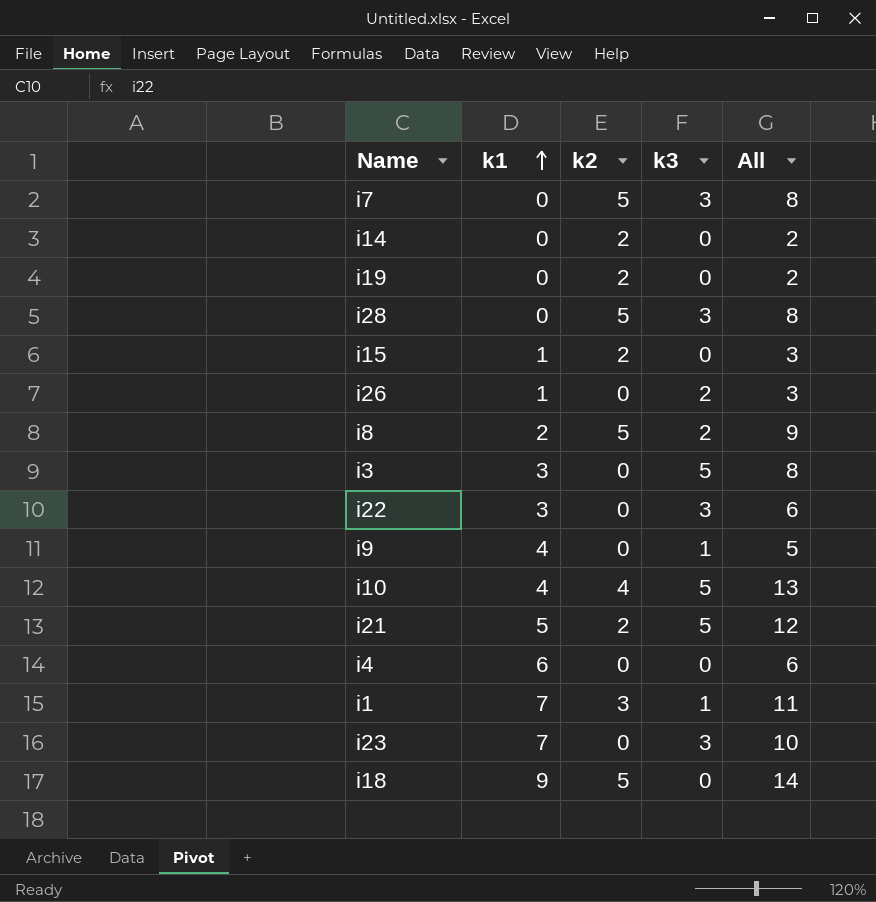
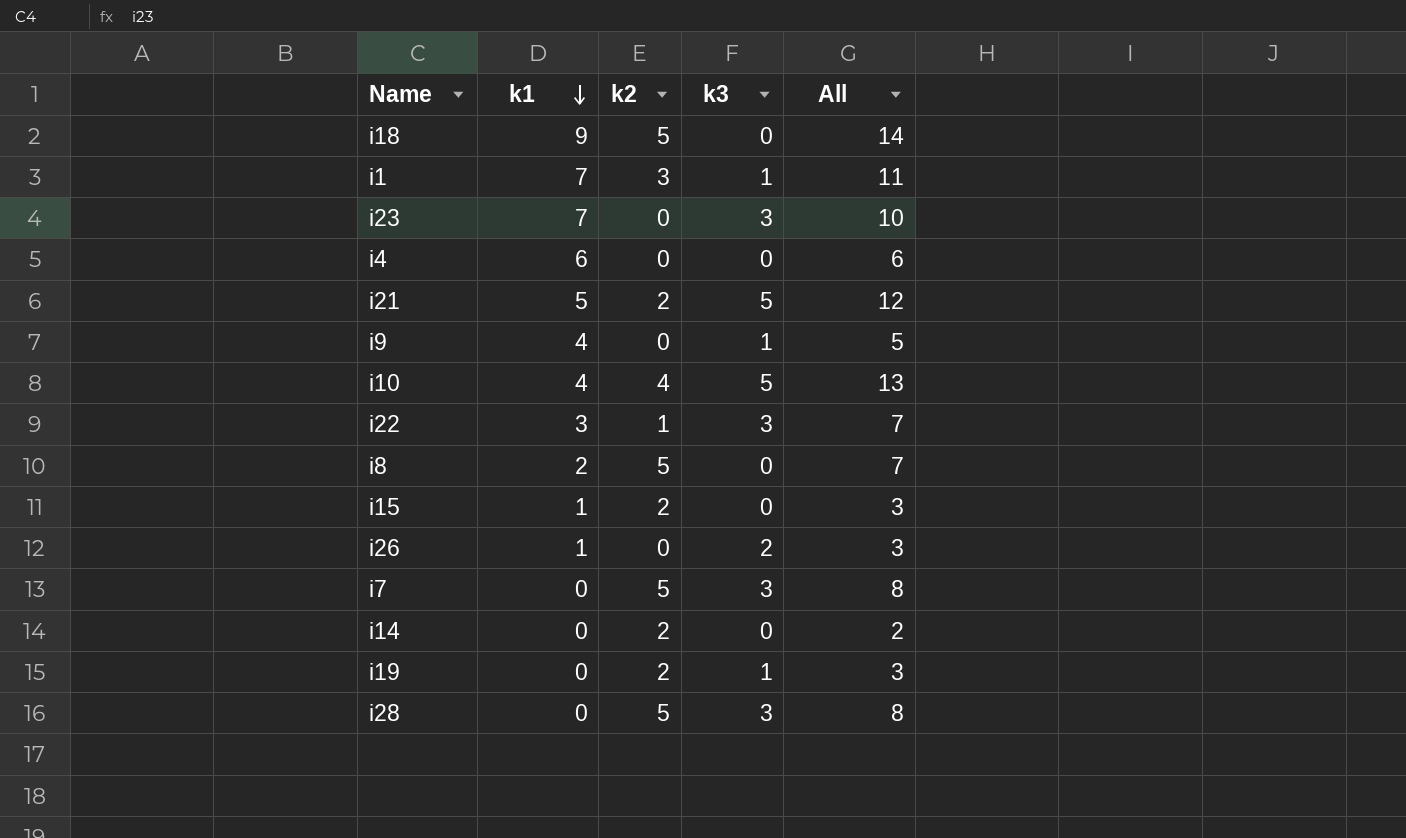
row order: k1 ascending -> k1 descending
row i3: 3 | 0 | 5 | 8 -> none
i22 | k2: 0 -> 1
i22 | All: 6 -> 7
i8 | k3: 2 -> 0
i8 | All: 9 -> 7
i19 | k3: 0 -> 1
i19 | All: 2 -> 3

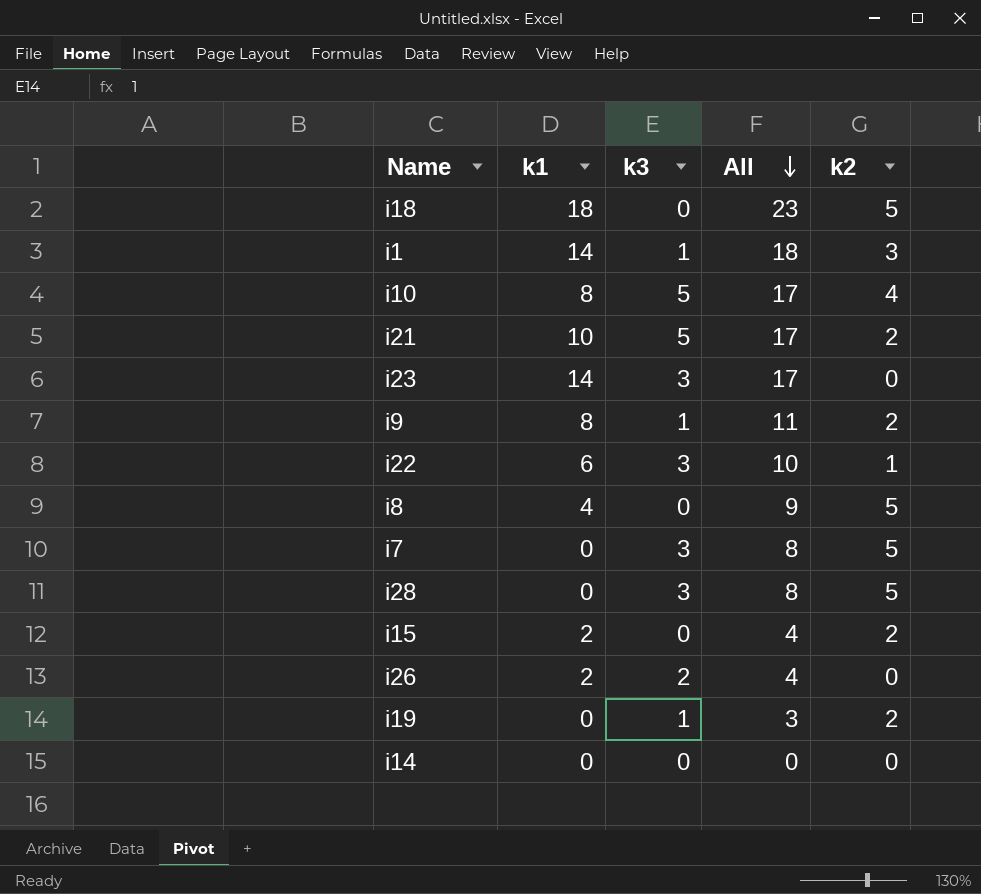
row order: k1 descending -> All descending
column k2 | position: 3 -> 5
row i4: 6 | 0 | 0 | 6 -> none
i18 | k1: 9 -> 18
i18 | All: 14 -> 23
i1 | k1: 7 -> 14
i1 | All: 11 -> 18
i10 | k1: 4 -> 8
i10 | All: 13 -> 17
i21 | k1: 5 -> 10
i21 | All: 12 -> 17
i23 | k1: 7 -> 14
i23 | All: 10 -> 17
i9 | k1: 4 -> 8
i9 | All: 5 -> 11
i9 | k2: 0 -> 2
i22 | k1: 3 -> 6
i22 | All: 7 -> 10
i8 | k1: 2 -> 4
i8 | All: 7 -> 9
i15 | k1: 1 -> 2
i15 | All: 3 -> 4
i26 | k1: 1 -> 2
i26 | All: 3 -> 4
i14 | All: 2 -> 0
i14 | k2: 2 -> 0

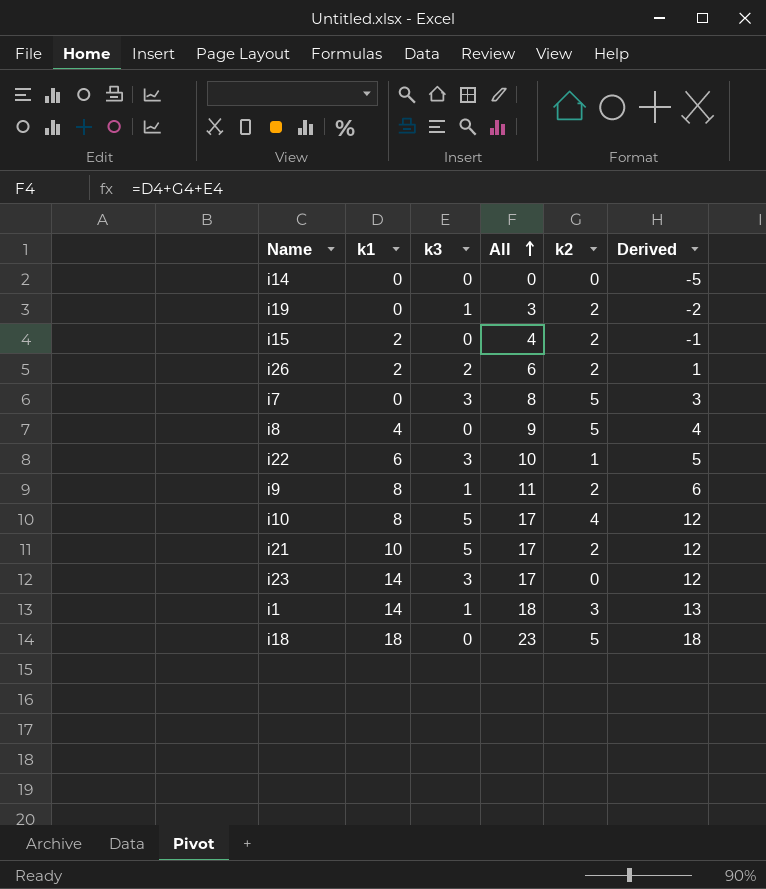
row order: All descending -> All ascending
column Derived | formula: none -> [All] - 5
row i28: 0 | 3 | 8 | 5 -> none
i26 | All: 4 -> 6
i26 | k2: 0 -> 2

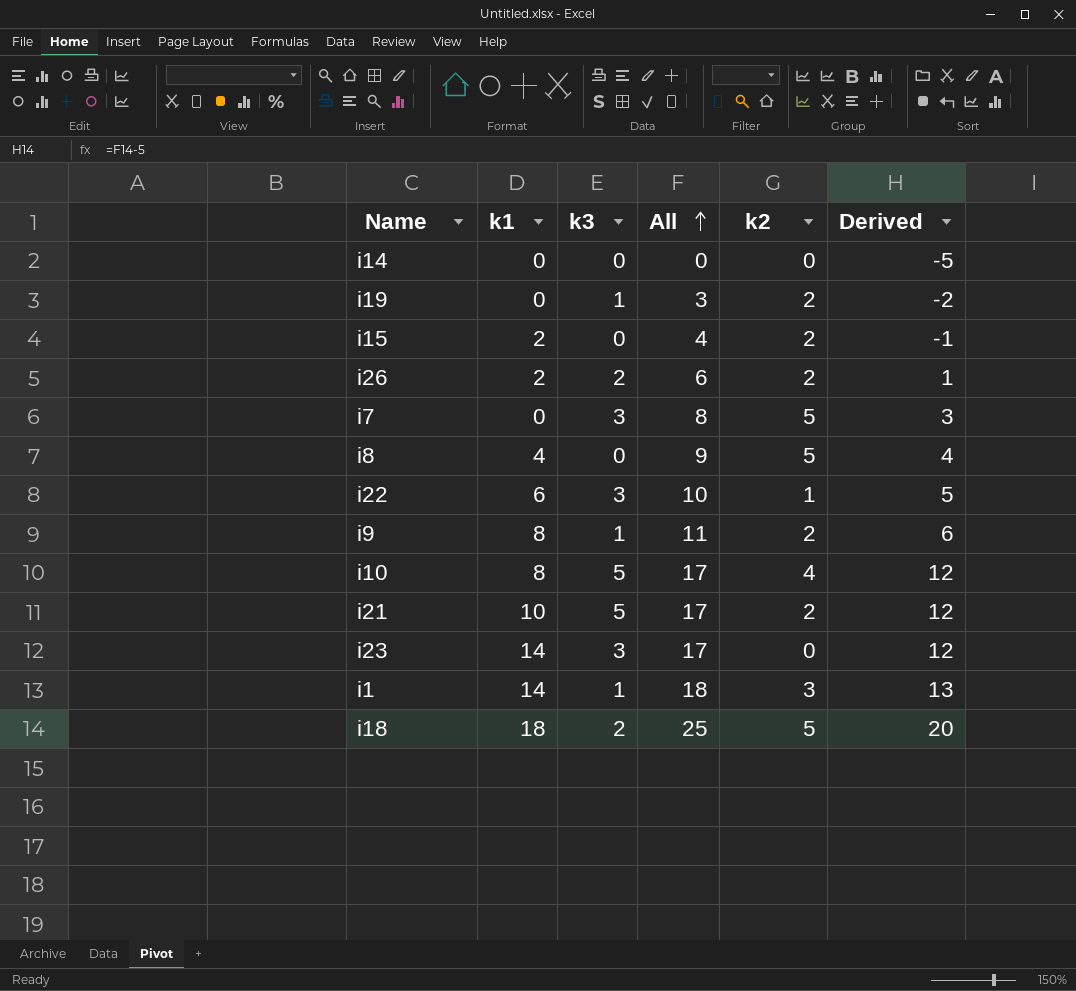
i18 | k3: 0 -> 2
i18 | All: 23 -> 25
i18 | Derived: 18 -> 20

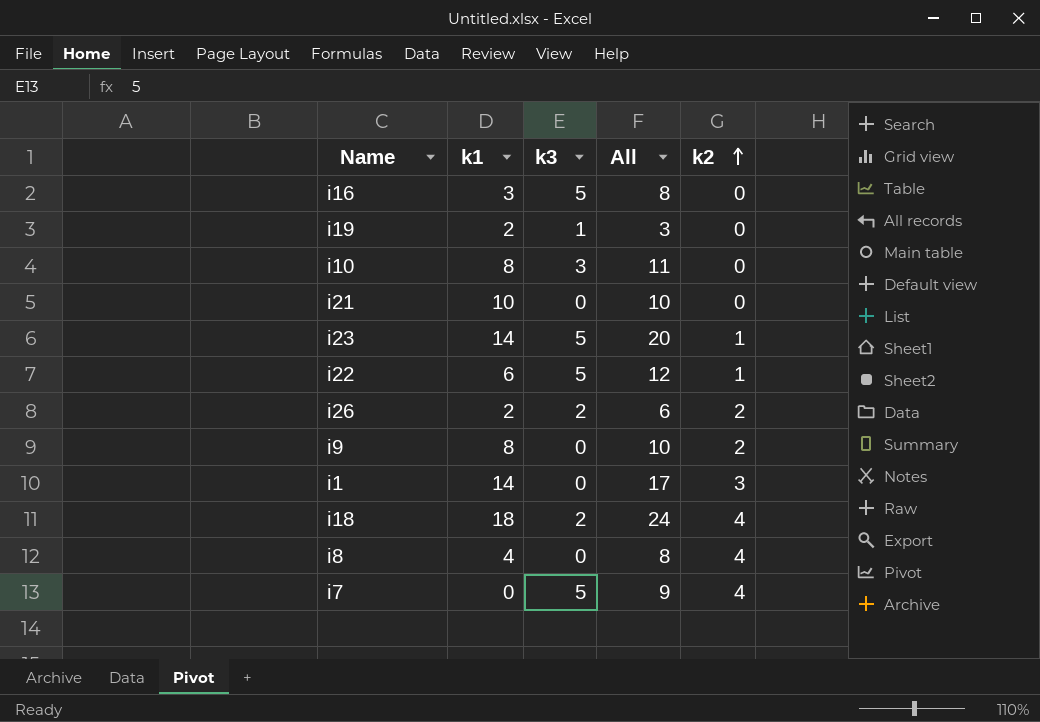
row order: All ascending -> k2 ascending
column Derived | formula: [All] - 5 -> none
row i14: 0 | 0 | 0 | 0 | -5 -> none
row i15: 2 | 0 | 4 | 2 | -1 -> none
row i16: none -> 3 | 5 | 8 | 0
i19 | k1: 0 -> 2
i19 | k2: 2 -> 0
i10 | k3: 5 -> 3
i10 | All: 17 -> 11
i10 | k2: 4 -> 0
i21 | k3: 5 -> 0
i21 | All: 17 -> 10
i21 | k2: 2 -> 0
i23 | k3: 3 -> 5
i23 | All: 17 -> 20
i23 | k2: 0 -> 1
i22 | k3: 3 -> 5
i22 | All: 10 -> 12
i9 | k3: 1 -> 0
i9 | All: 11 -> 10
i1 | k3: 1 -> 0
i1 | All: 18 -> 17
i18 | All: 25 -> 24
i18 | k2: 5 -> 4
i8 | All: 9 -> 8
i8 | k2: 5 -> 4
i7 | k3: 3 -> 5
i7 | All: 8 -> 9
i7 | k2: 5 -> 4

